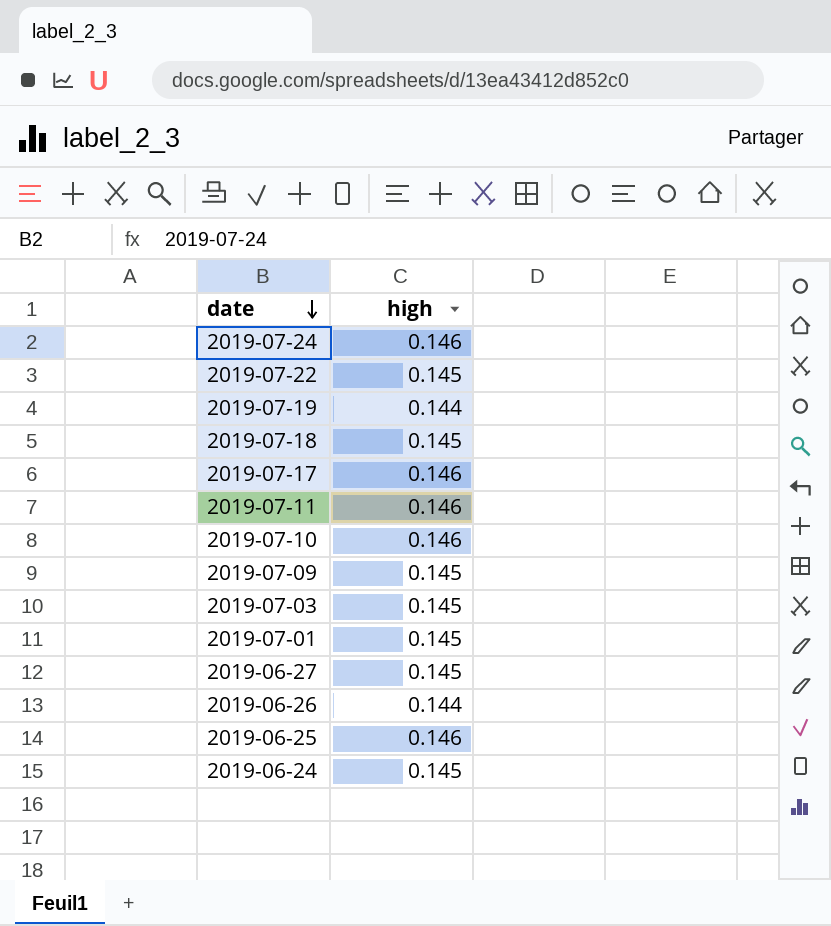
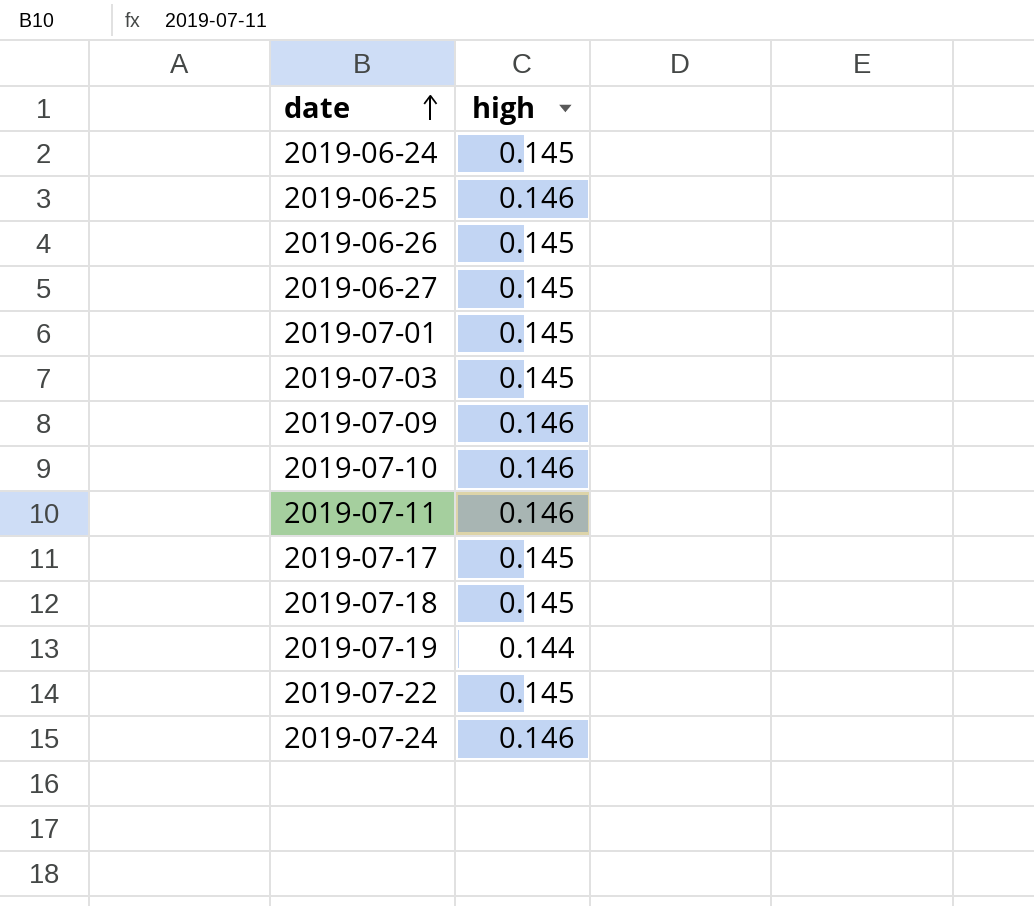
row order: date descending -> date ascending
2019-06-26 | high: 0.144 -> 0.145
2019-07-09 | high: 0.145 -> 0.146
2019-07-17 | high: 0.146 -> 0.145

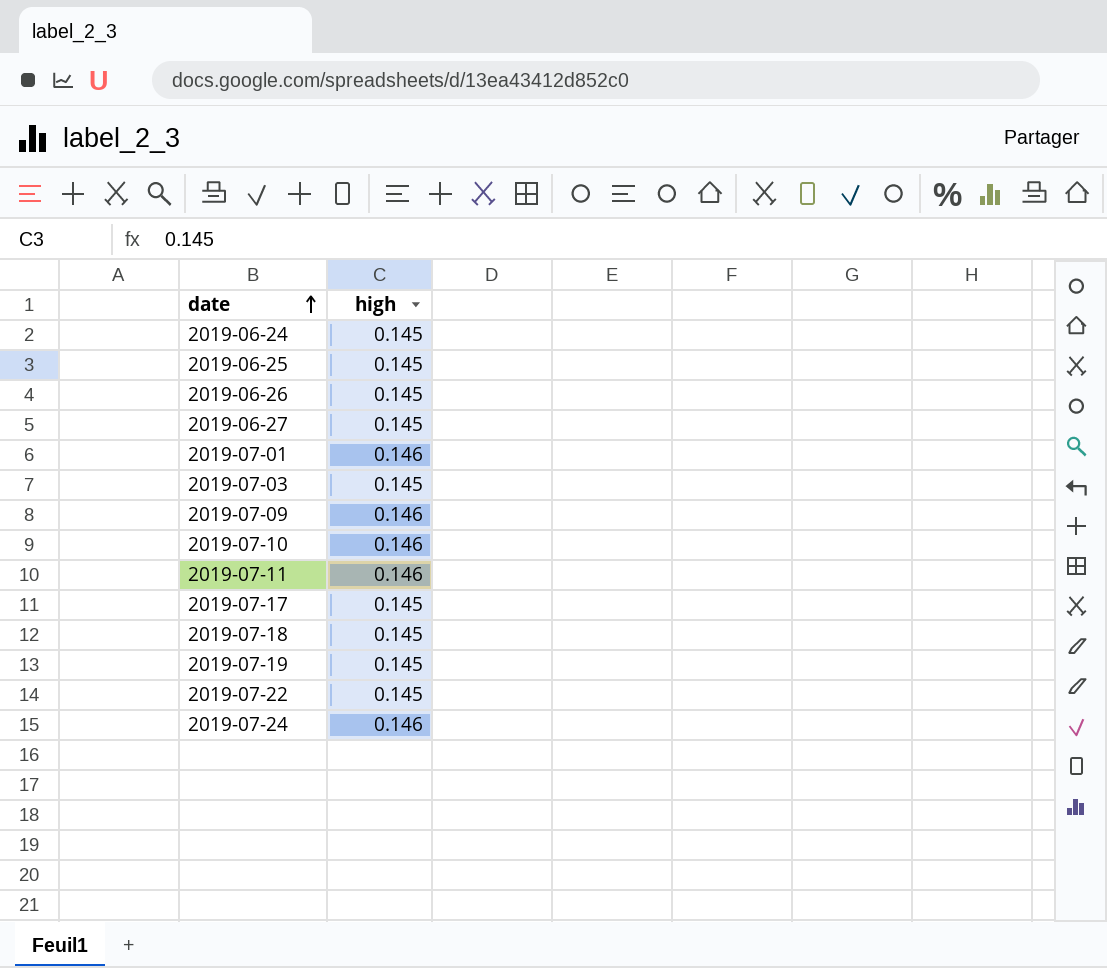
2019-06-25 | high: 0.146 -> 0.145
2019-07-01 | high: 0.145 -> 0.146
2019-07-19 | high: 0.144 -> 0.145

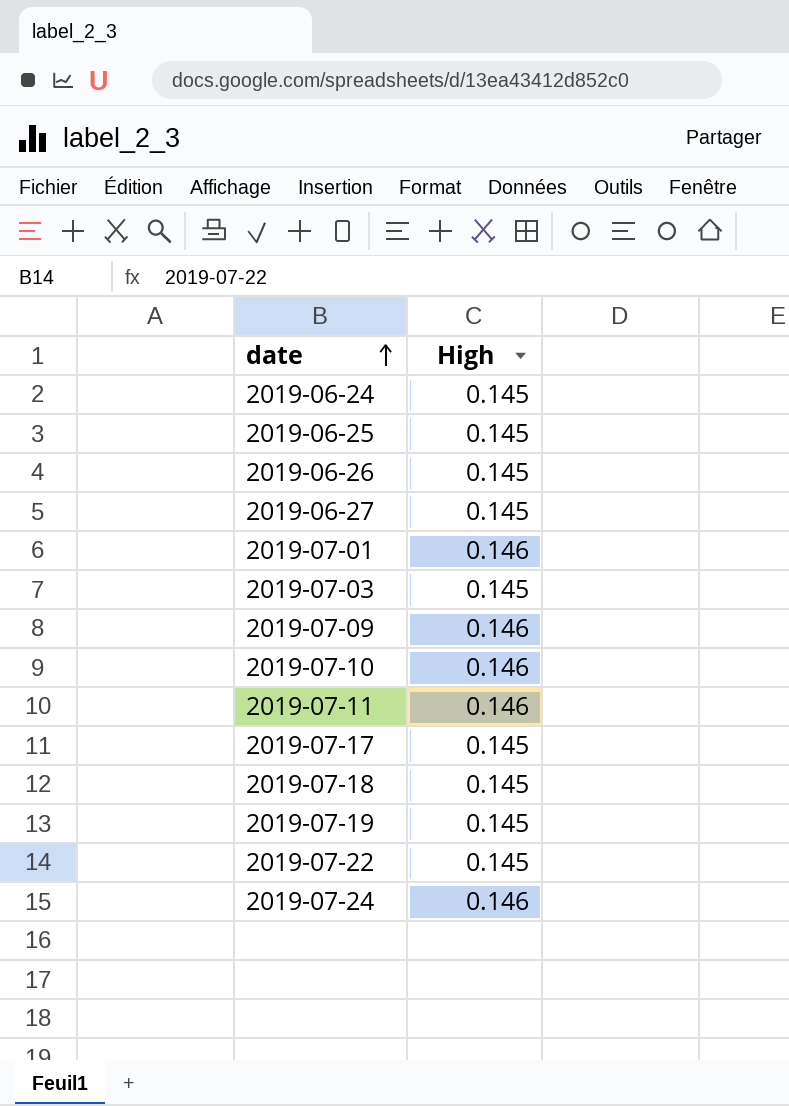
column name: high -> High

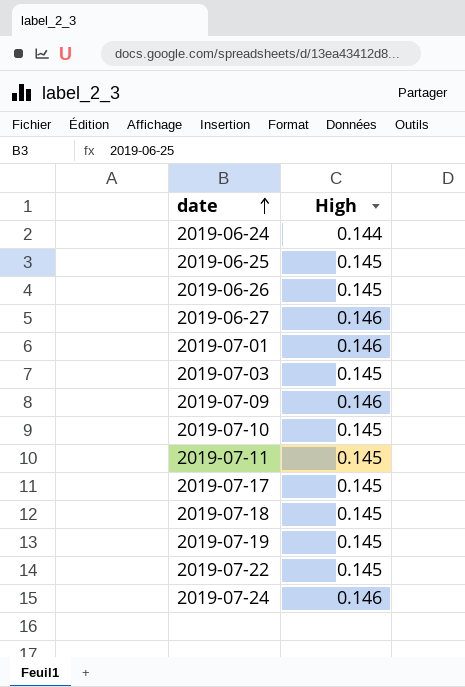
2019-06-24 | High: 0.145 -> 0.144
2019-06-27 | High: 0.145 -> 0.146
2019-07-10 | High: 0.146 -> 0.145
2019-07-11 | High: 0.146 -> 0.145

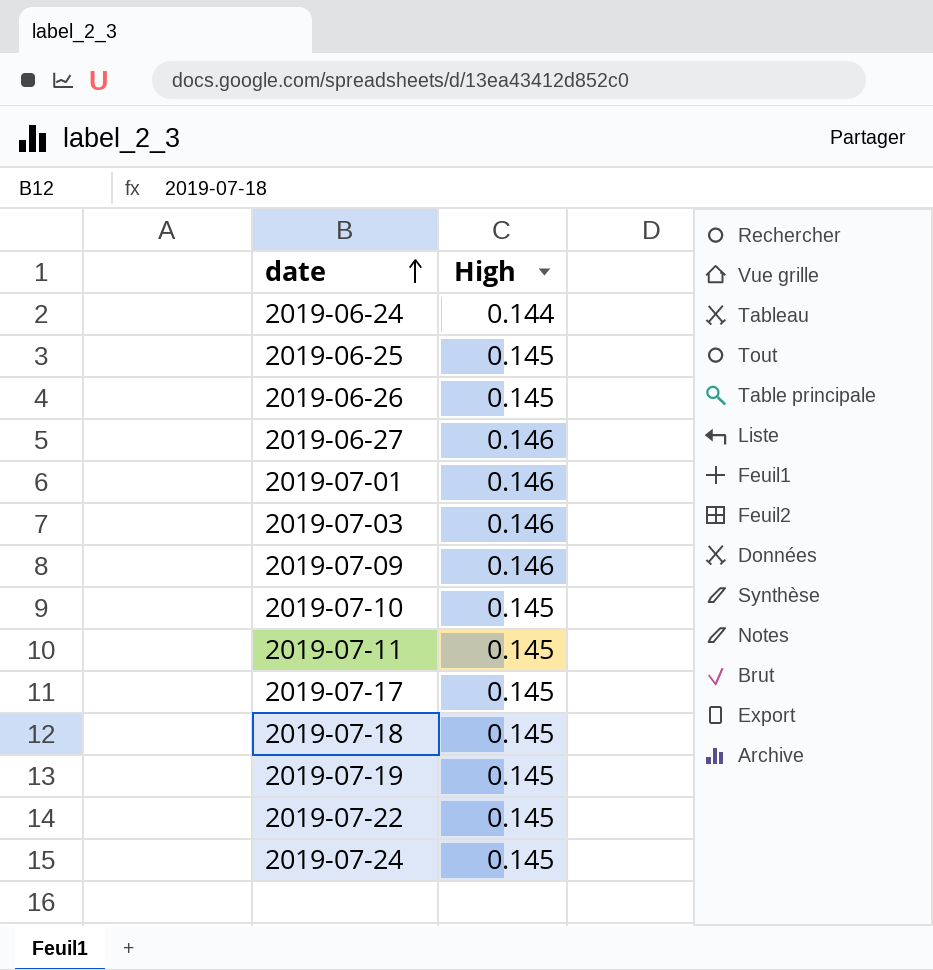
2019-07-03 | High: 0.145 -> 0.146
2019-07-24 | High: 0.146 -> 0.145

